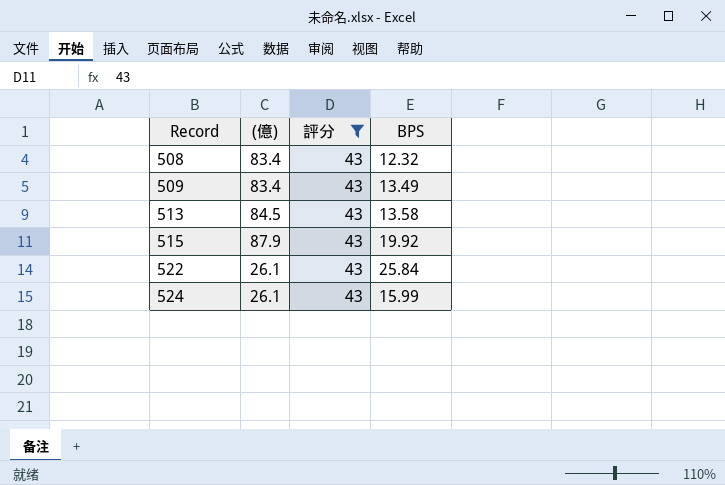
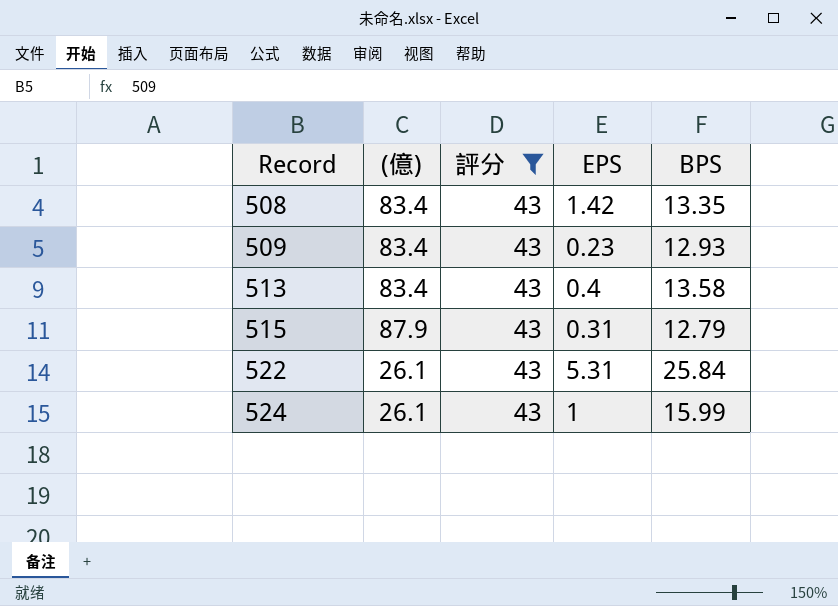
column EPS | position: none -> 4
508 | BPS: 12.32 -> 13.35
509 | BPS: 13.49 -> 12.93
513 | (億): 84.5 -> 83.4
515 | BPS: 19.92 -> 12.79

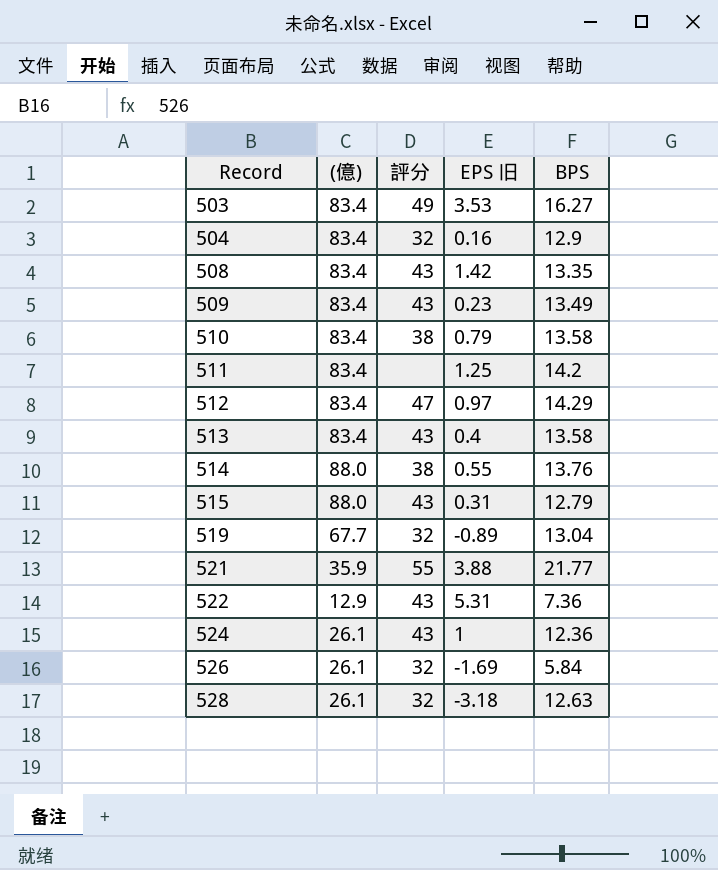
filter: 評分 = 43 -> none
column name: EPS -> EPS 旧
509 | BPS: 12.93 -> 13.49
515 | (億): 87.9 -> 88.0
522 | (億): 26.1 -> 12.9
522 | BPS: 25.84 -> 7.36
524 | BPS: 15.99 -> 12.36

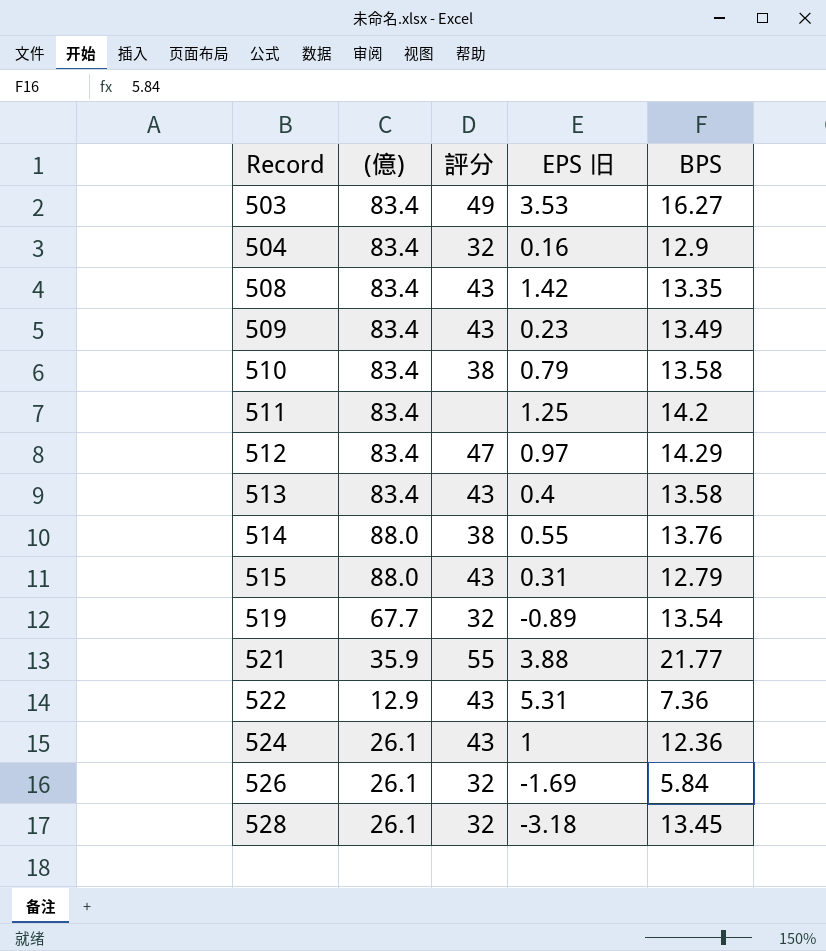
519 | BPS: 13.04 -> 13.54
528 | BPS: 12.63 -> 13.45

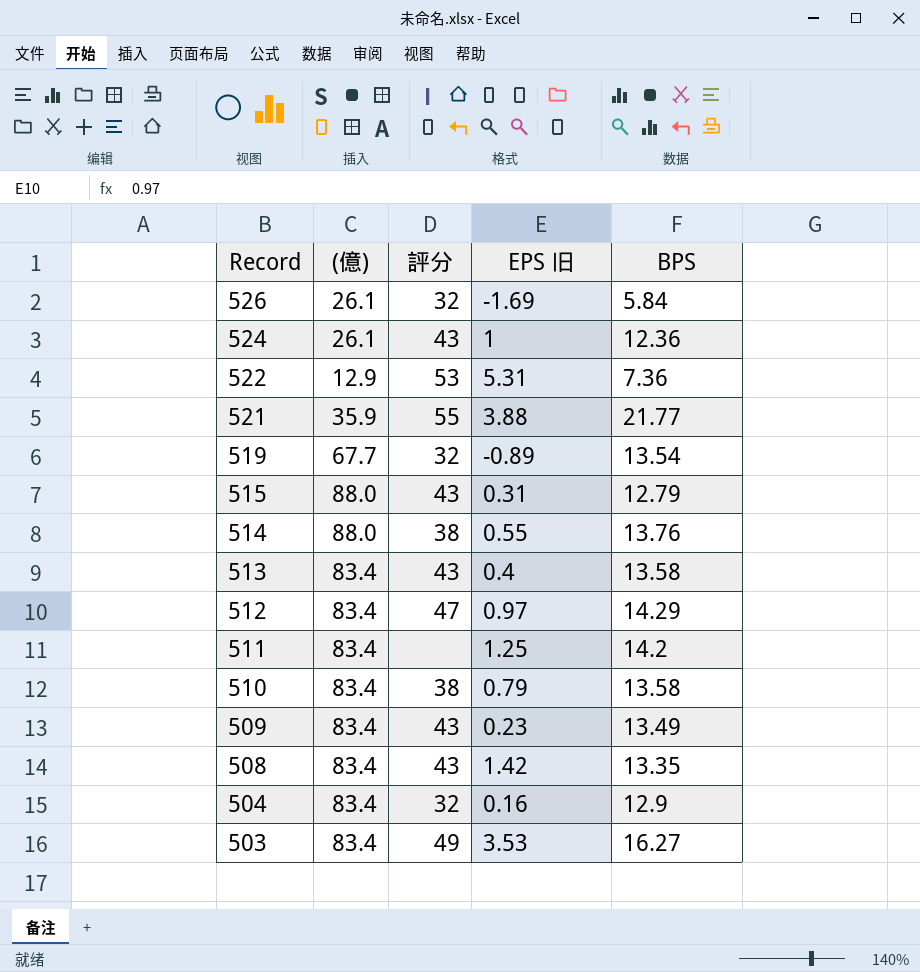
row order: Record ascending -> Record descending
row 528: 26.1 | 32 | -3.18 | 13.45 -> none
522 | 評分: 43 -> 53

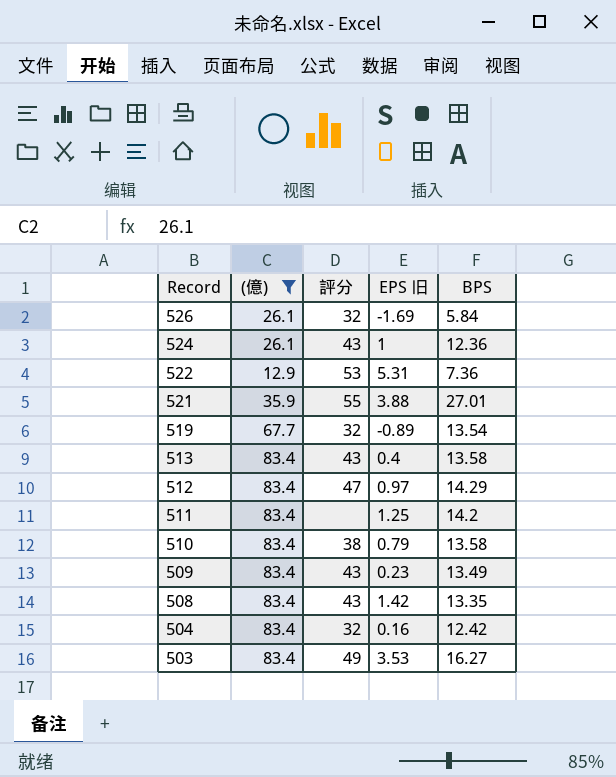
filter: none -> (億) != 88.0
521 | BPS: 21.77 -> 27.01
504 | BPS: 12.9 -> 12.42

